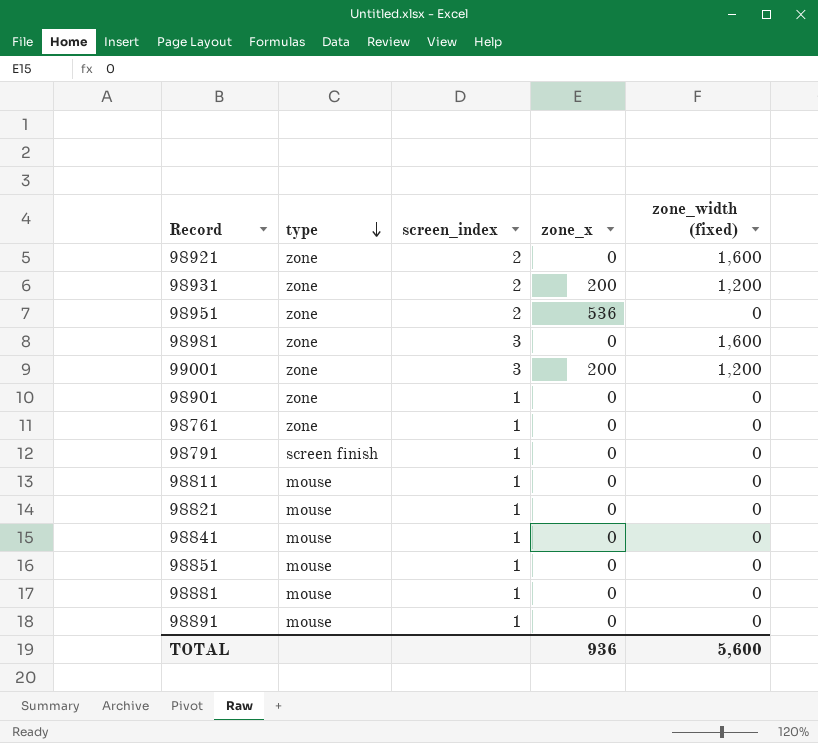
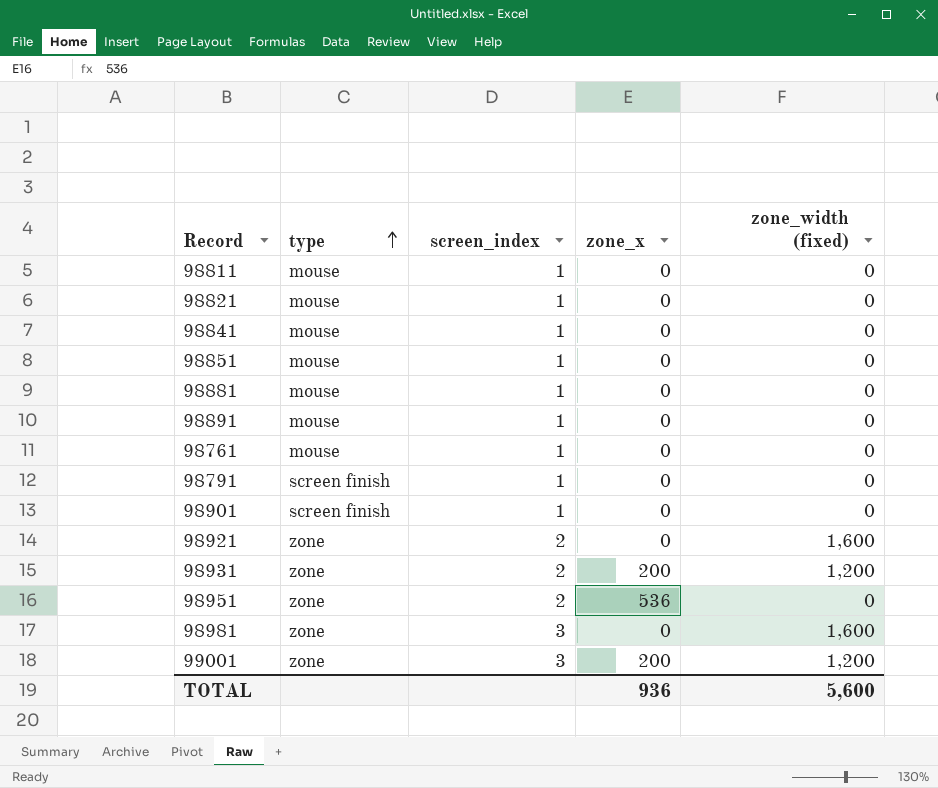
row order: type descending -> type ascending
98761 | type: zone -> mouse
98901 | type: zone -> screen finish

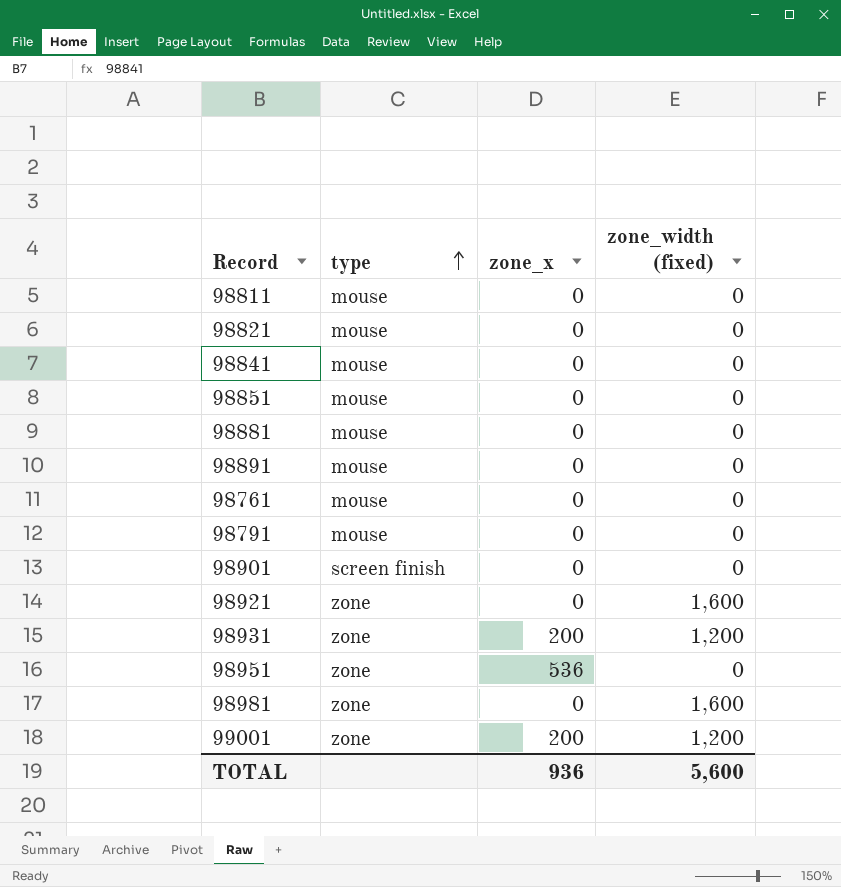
column screen_index | position: 3 -> none
98791 | type: screen finish -> mouse

